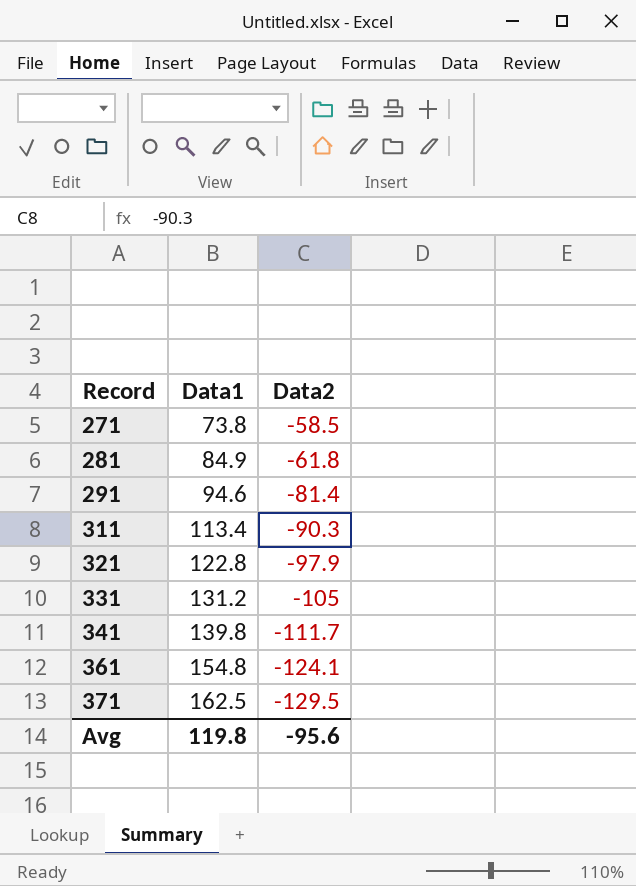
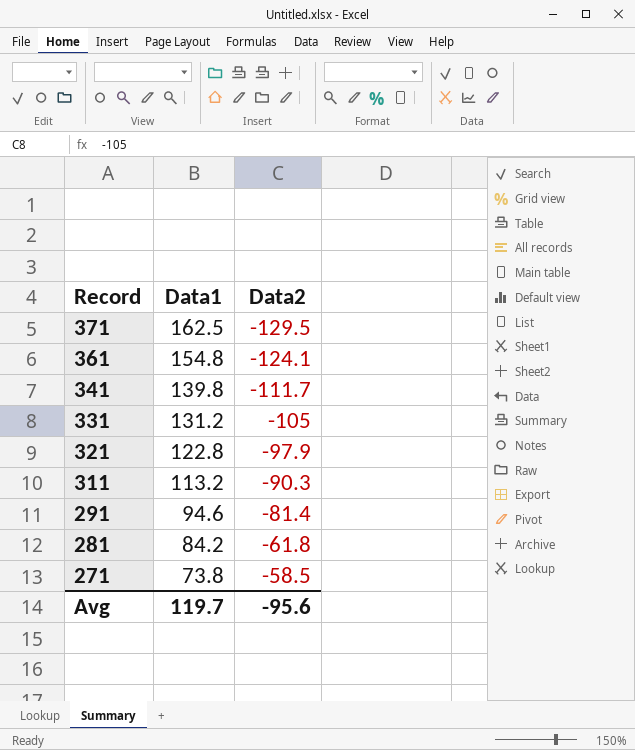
row order: Record ascending -> Record descending
311 | Data1: 113.4 -> 113.2
281 | Data1: 84.9 -> 84.2
Avg | Data1: 119.8 -> 119.7

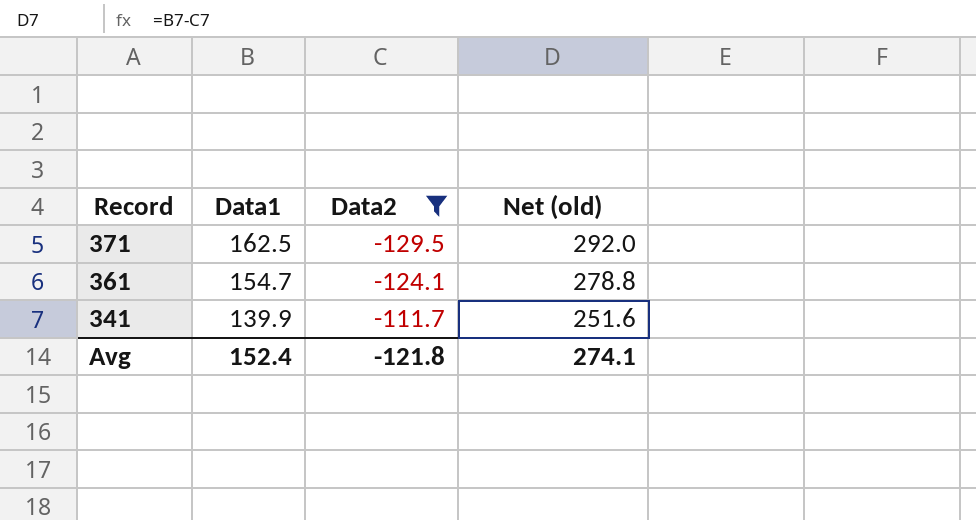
filter: none -> Data2 <= -111.7
column Net (old) | formula: none -> [Data1] - [Data2]
361 | Data1: 154.8 -> 154.7
341 | Data1: 139.8 -> 139.9
Avg | Data1: 119.7 -> 152.4
Avg | Data2: -95.6 -> -121.8

